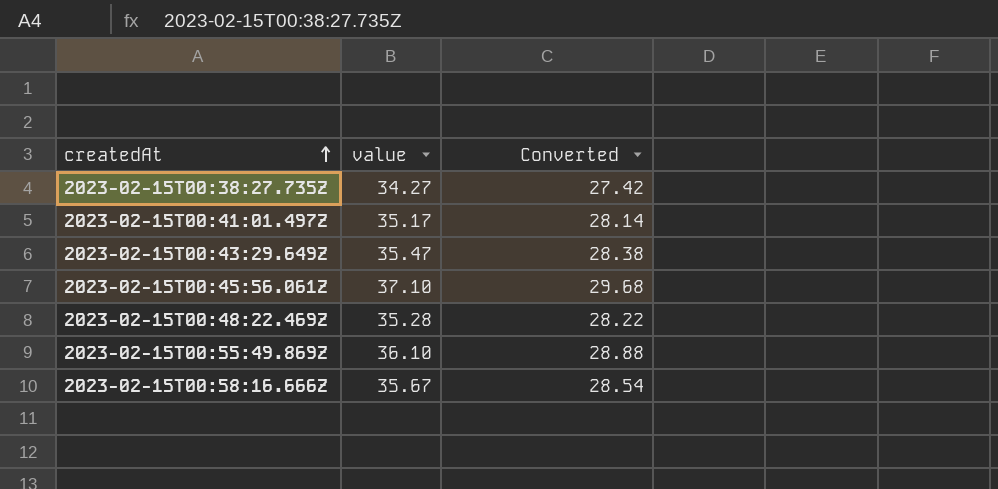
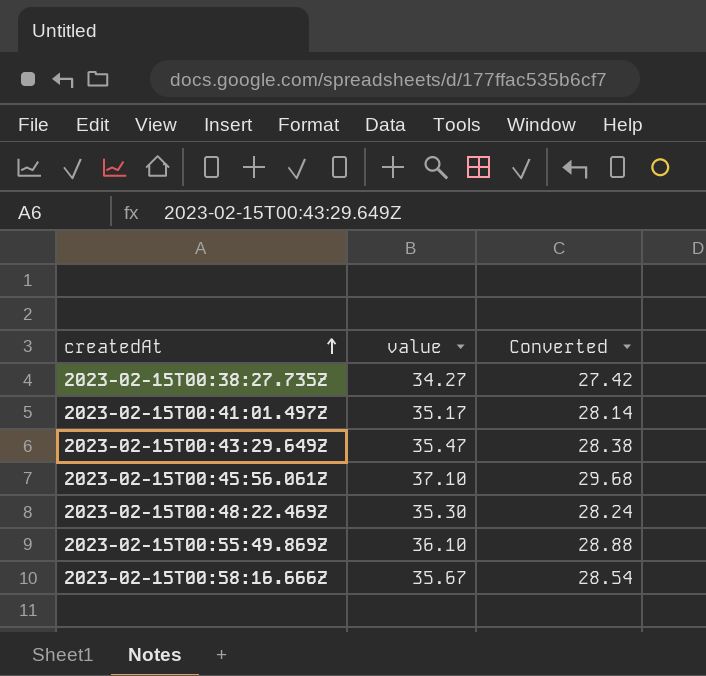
2023-02-15T00:48:22.469Z | value: 35.28 -> 35.30
2023-02-15T00:48:22.469Z | Converted: 28.22 -> 28.24

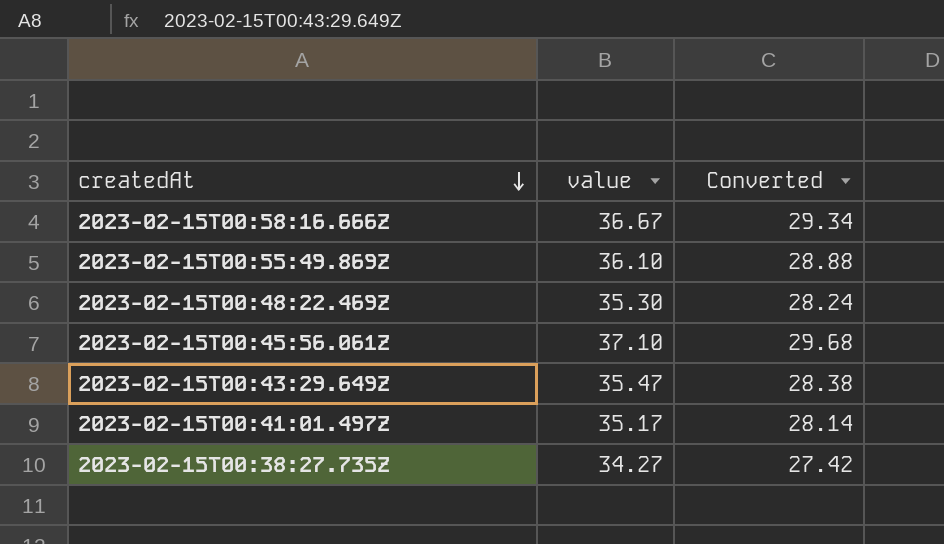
row order: createdAt ascending -> createdAt descending
2023-02-15T00:58:16.666Z | value: 35.67 -> 36.67
2023-02-15T00:58:16.666Z | Converted: 28.54 -> 29.34

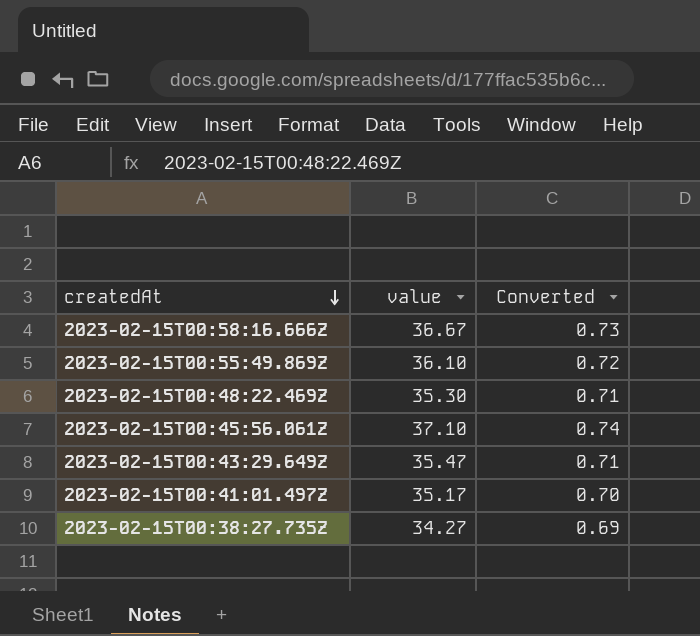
column Converted | formula: [value] * 0.8 -> [value] * 0.02

